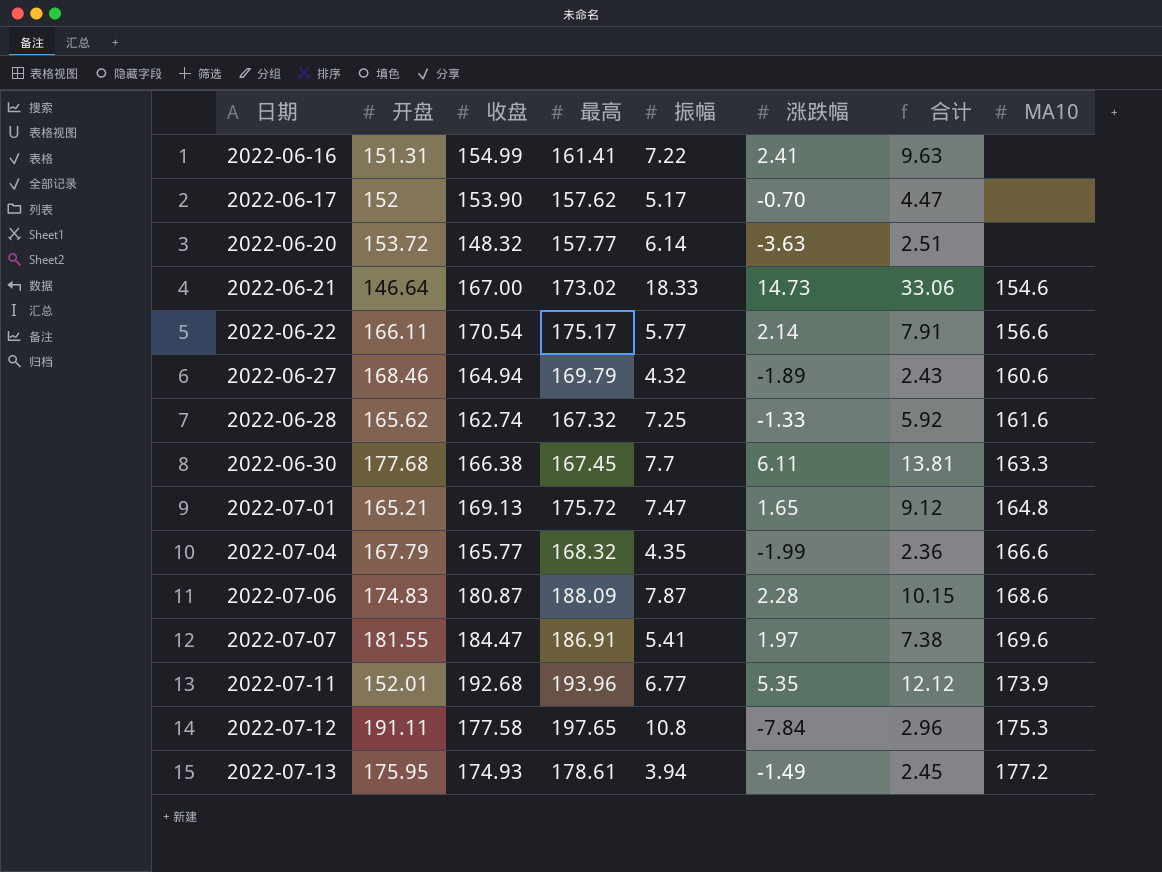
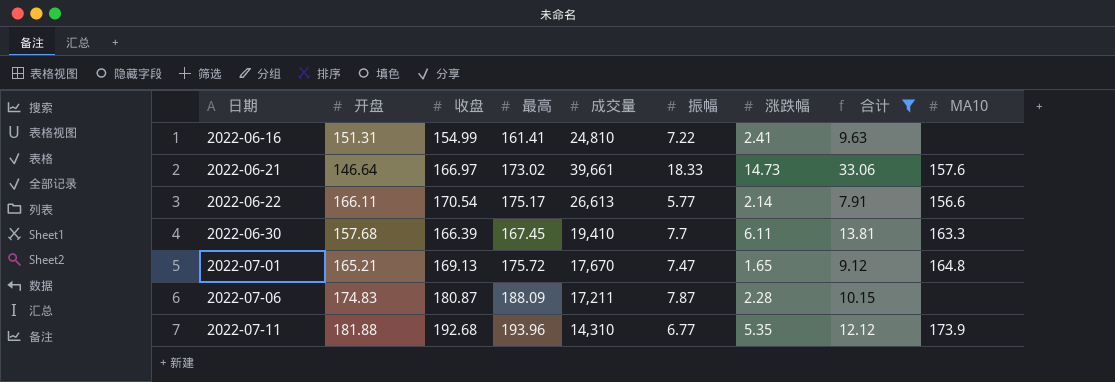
filter: none -> 合计 >= 7.91
column 成交量 | position: none -> 5
2022-06-21 | 收盘: 167.00 -> 166.97
2022-06-21 | MA10: 154.6 -> 157.6
2022-06-30 | 开盘: 177.68 -> 157.68
2022-06-30 | 收盘: 166.38 -> 166.39
2022-07-06 | MA10: 168.6 -> none
2022-07-11 | 开盘: 152.01 -> 181.88

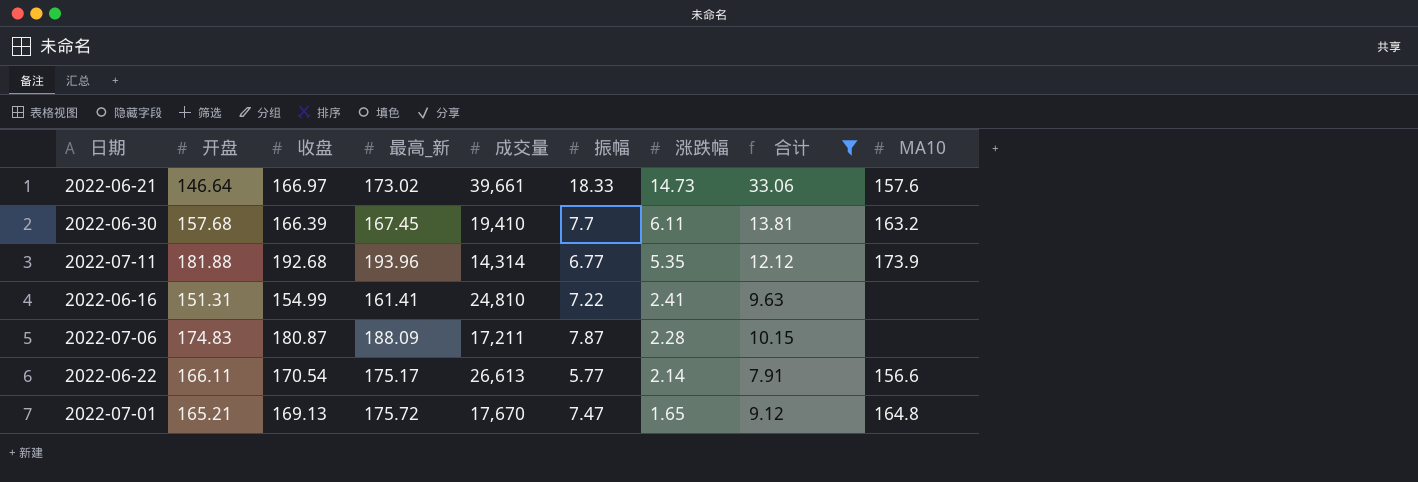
row order: 日期 ascending -> 涨跌幅 descending
column name: 最高 -> 最高_新
2022-06-30 | MA10: 163.3 -> 163.2
2022-07-11 | 成交量: 14,310 -> 14,314

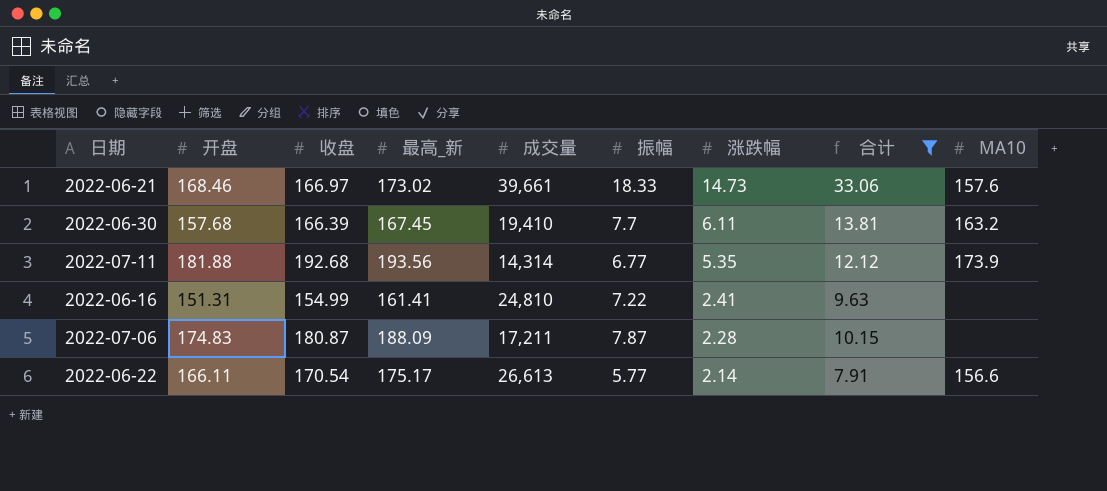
row 2022-07-01: 165.21 | 169.13 | 175.72 | 17,670 | 7.47 | 1.65 | 9.12 | 164.8 -> none
2022-06-21 | 开盘: 146.64 -> 168.46
2022-07-11 | 最高_新: 193.96 -> 193.56

